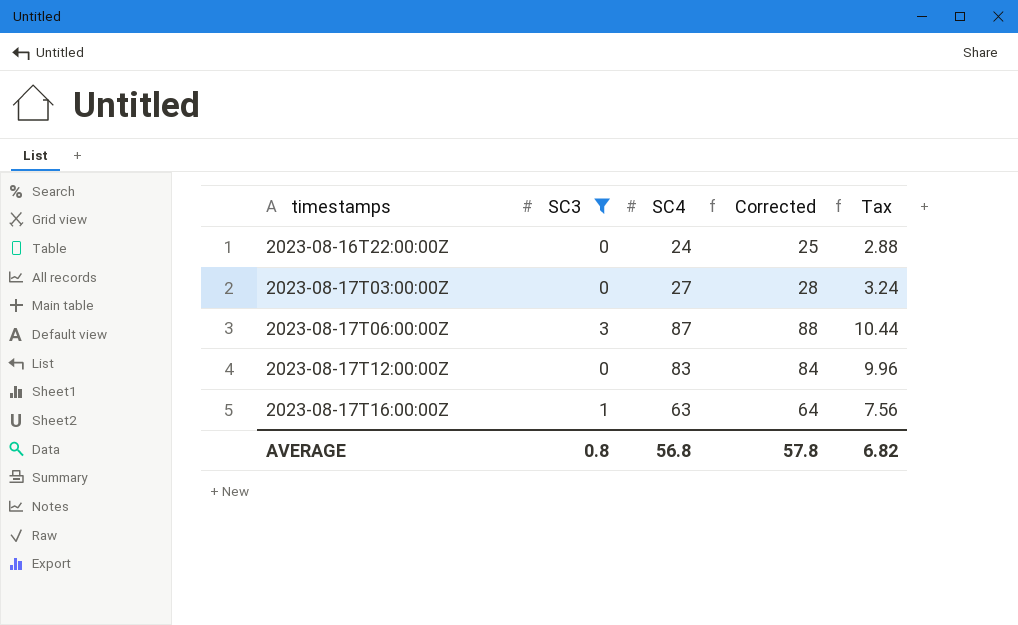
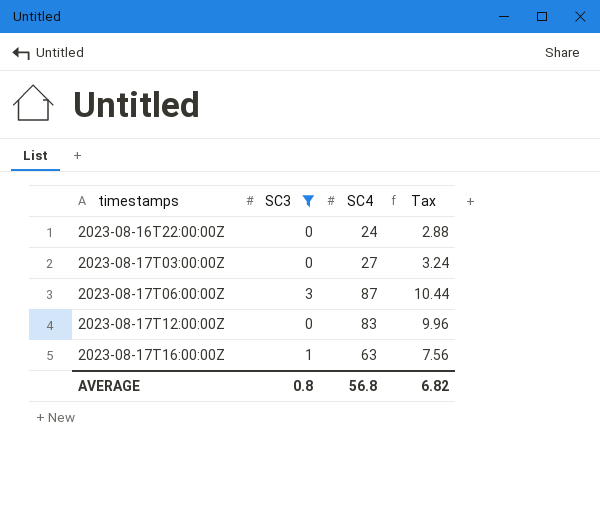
column Corrected | formula: [SC4] + 1 -> none

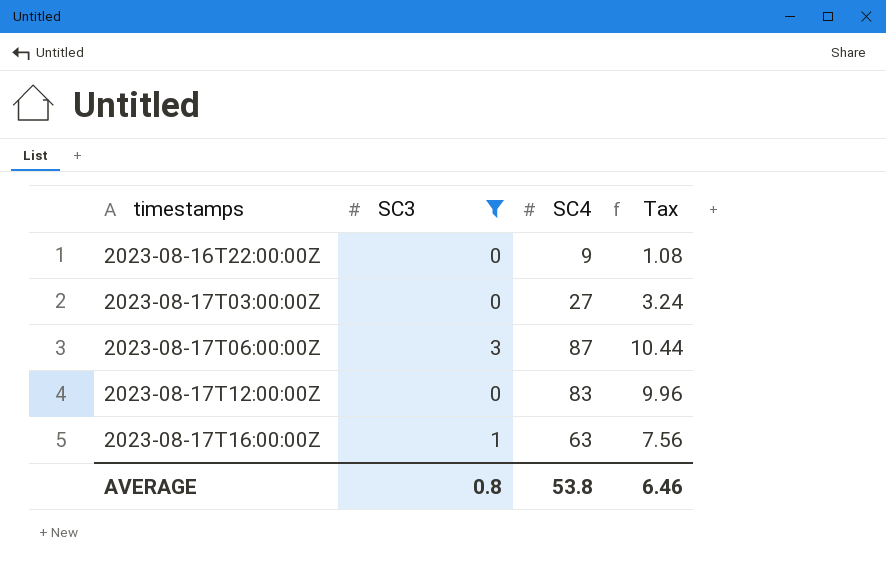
2023-08-16T22:00:00Z | SC4: 24 -> 9
2023-08-16T22:00:00Z | Tax: 2.88 -> 1.08
AVERAGE | SC4: 56.8 -> 53.8
AVERAGE | Tax: 6.82 -> 6.46

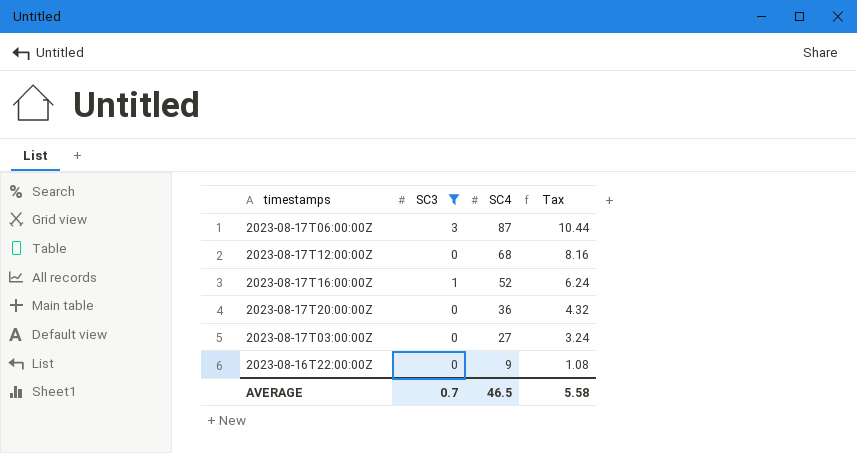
row order: timestamps ascending -> SC4 descending
2023-08-17T12:00:00Z | SC4: 83 -> 68
2023-08-17T12:00:00Z | Tax: 9.96 -> 8.16
2023-08-17T16:00:00Z | SC4: 63 -> 52
2023-08-17T16:00:00Z | Tax: 7.56 -> 6.24
row 2023-08-17T20:00:00Z: none -> 0 | 36 | 4.32
AVERAGE | SC3: 0.8 -> 0.7
AVERAGE | SC4: 53.8 -> 46.5
AVERAGE | Tax: 6.46 -> 5.58

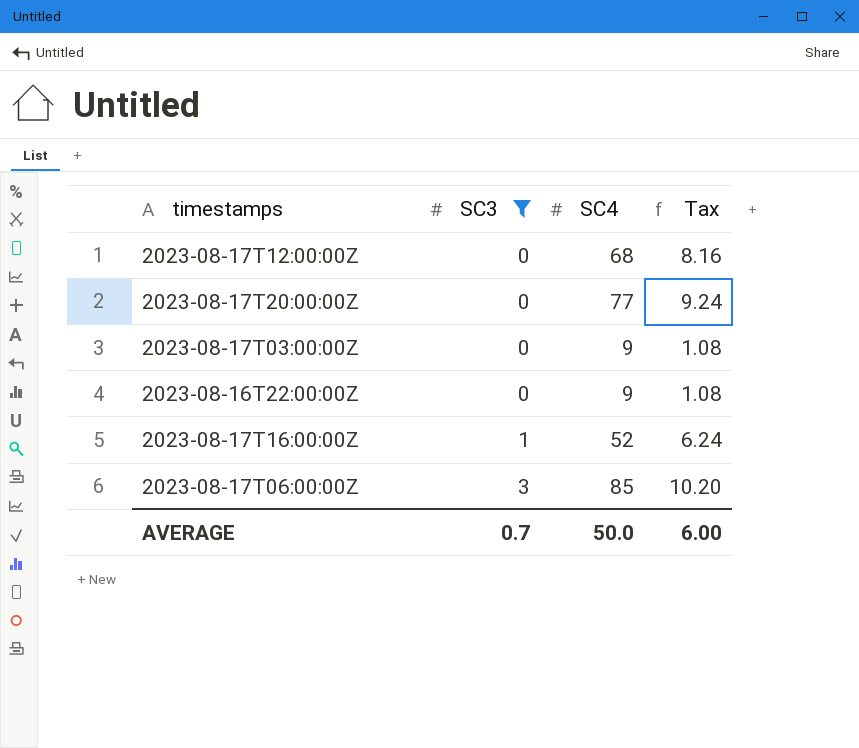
row order: SC4 descending -> SC3 ascending
2023-08-17T20:00:00Z | SC4: 36 -> 77
2023-08-17T20:00:00Z | Tax: 4.32 -> 9.24
2023-08-17T03:00:00Z | SC4: 27 -> 9
2023-08-17T03:00:00Z | Tax: 3.24 -> 1.08
2023-08-17T06:00:00Z | SC4: 87 -> 85
2023-08-17T06:00:00Z | Tax: 10.44 -> 10.20
AVERAGE | SC4: 46.5 -> 50.0
AVERAGE | Tax: 5.58 -> 6.00

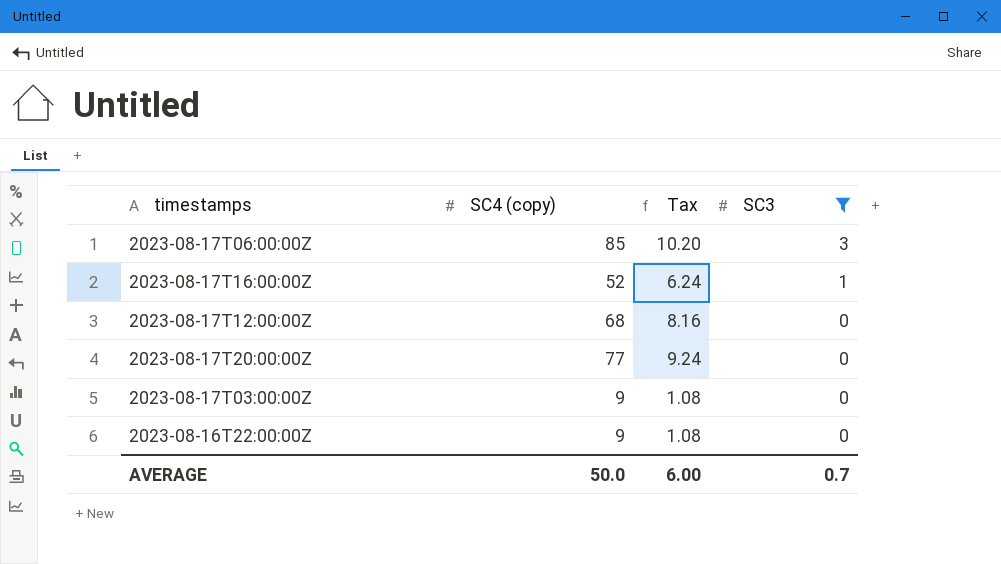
row order: SC3 ascending -> SC3 descending
column name: SC4 -> SC4 (copy)
column SC3 | position: 2 -> 4

